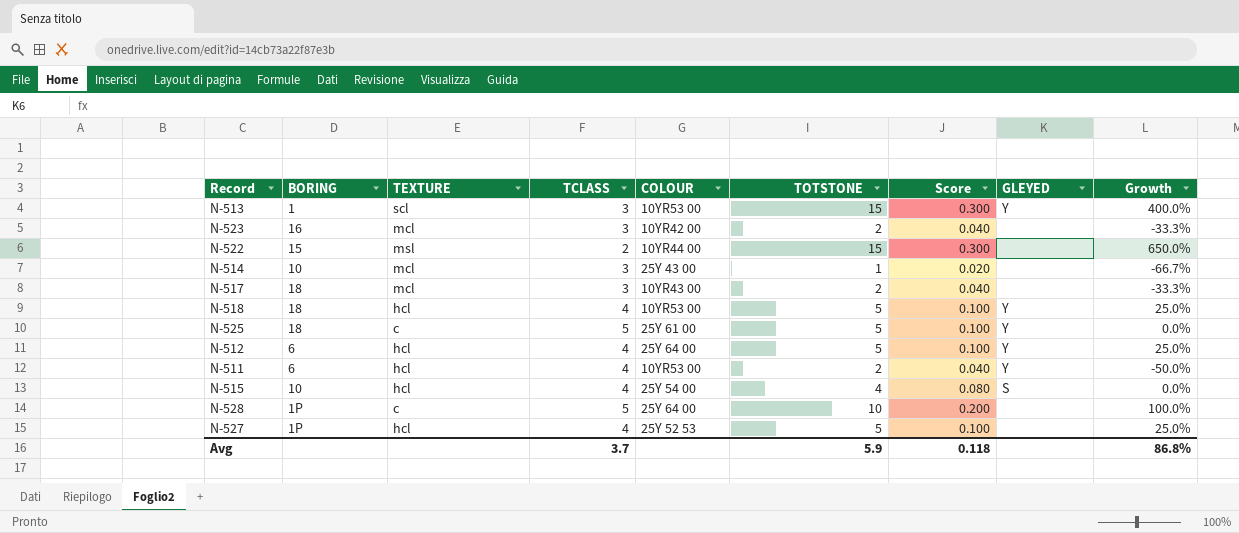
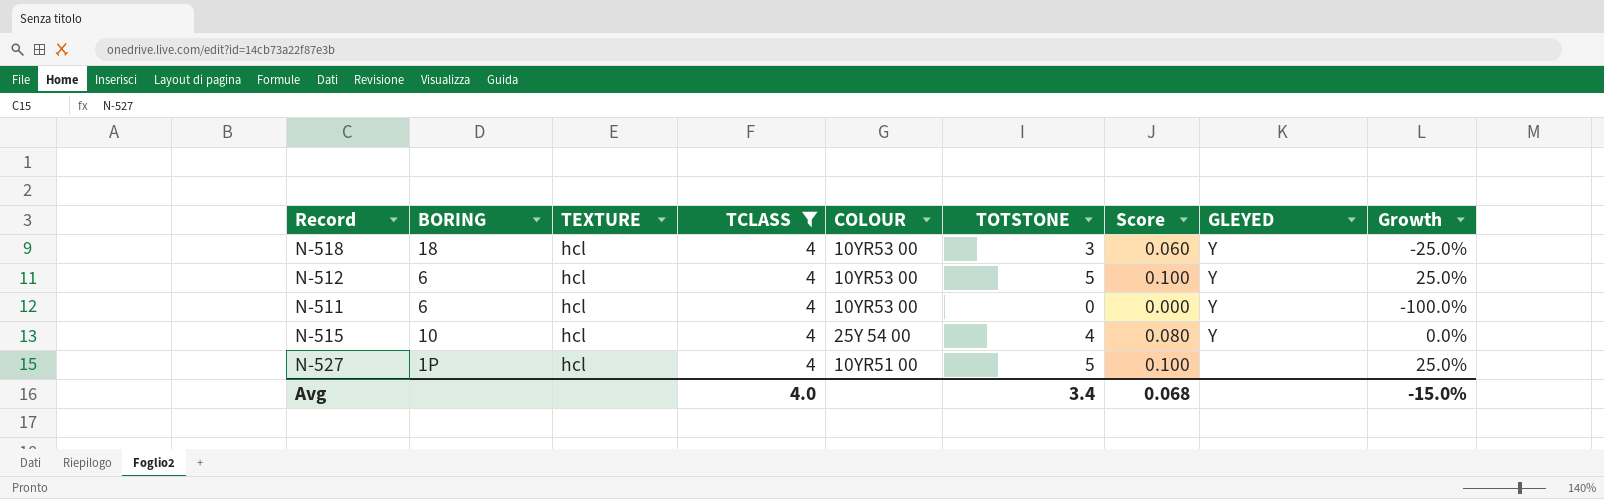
filter: none -> TCLASS = 4
N-518 | TOTSTONE: 5 -> 3
N-518 | Score: 0.100 -> 0.060
N-518 | Growth: 25.0% -> -25.0%
N-512 | COLOUR: 25Y 64 00 -> 10YR53 00
N-511 | TOTSTONE: 2 -> 0
N-511 | Score: 0.040 -> 0.000
N-511 | Growth: -50.0% -> -100.0%
N-515 | GLEYED: S -> Y
N-527 | COLOUR: 25Y 52 53 -> 10YR51 00
Avg | TCLASS: 3.7 -> 4.0
Avg | TOTSTONE: 5.9 -> 3.4
Avg | Score: 0.118 -> 0.068
Avg | Growth: 86.8% -> -15.0%

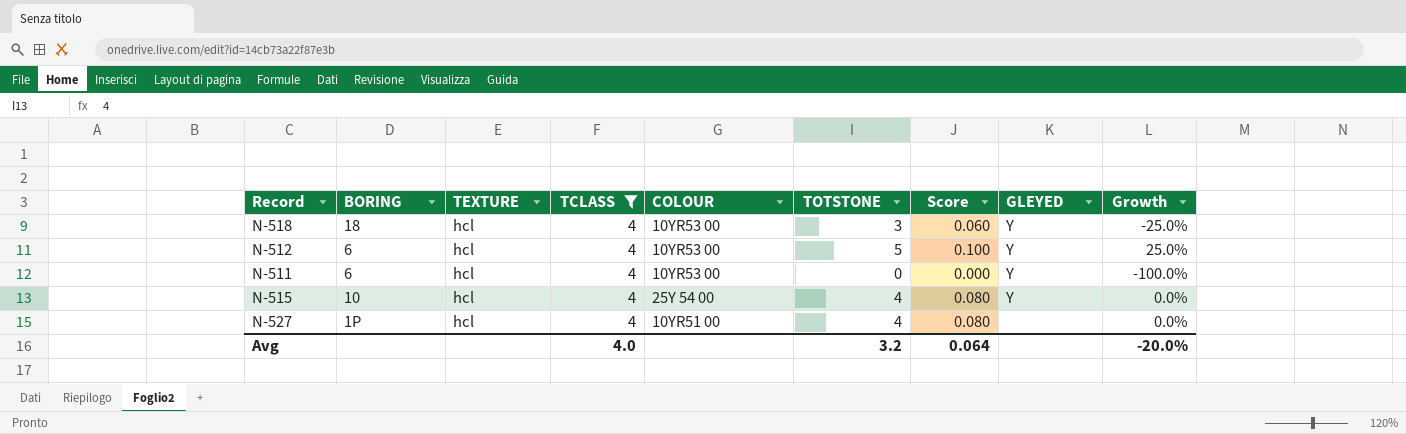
N-527 | TOTSTONE: 5 -> 4
N-527 | Score: 0.100 -> 0.080
N-527 | Growth: 25.0% -> 0.0%
Avg | TOTSTONE: 3.4 -> 3.2
Avg | Score: 0.068 -> 0.064
Avg | Growth: -15.0% -> -20.0%

